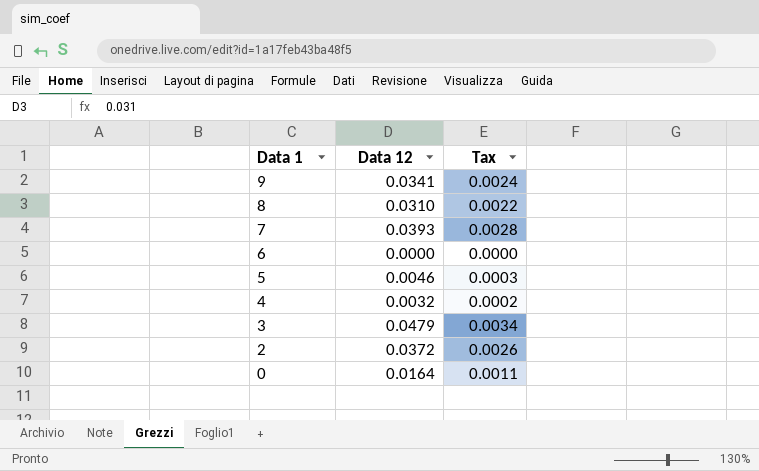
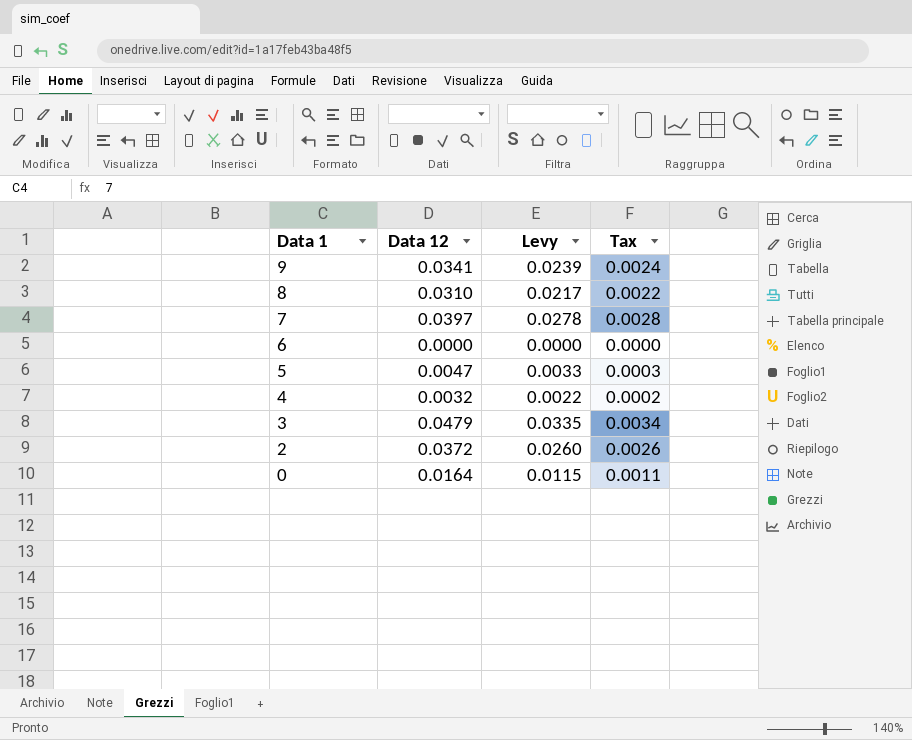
column Levy | formula: none -> [Data 12] * 0.7
7 | Data 12: 0.0393 -> 0.0397
5 | Data 12: 0.0046 -> 0.0047

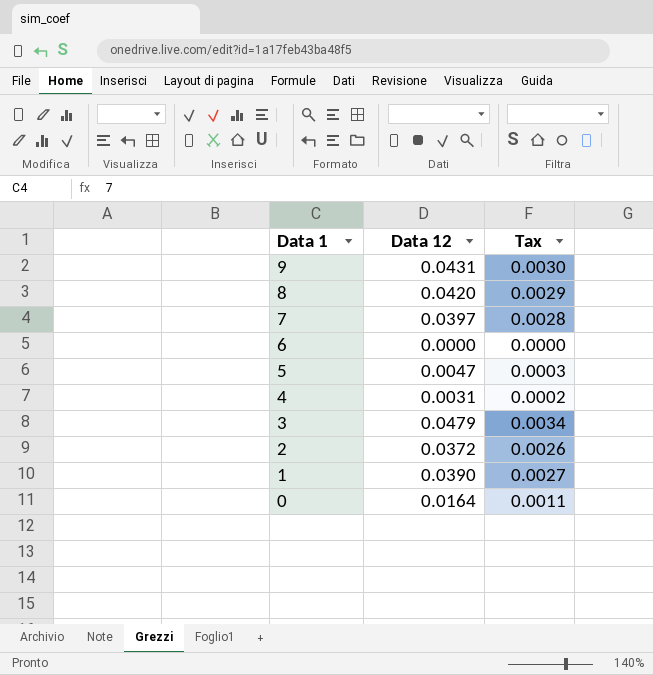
column Levy | formula: [Data 12] * 0.7 -> none
9 | Data 12: 0.0341 -> 0.0431
9 | Tax: 0.0024 -> 0.0030
8 | Data 12: 0.0310 -> 0.0420
8 | Tax: 0.0022 -> 0.0029
4 | Data 12: 0.0032 -> 0.0031
row 1: none -> 0.0390 | 0.0027

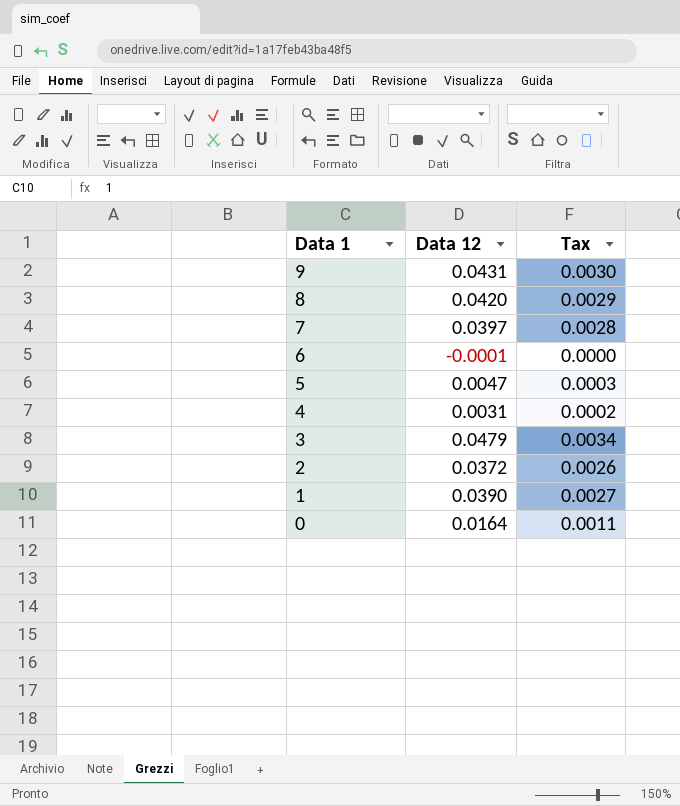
6 | Data 12: 0.0000 -> -0.0001

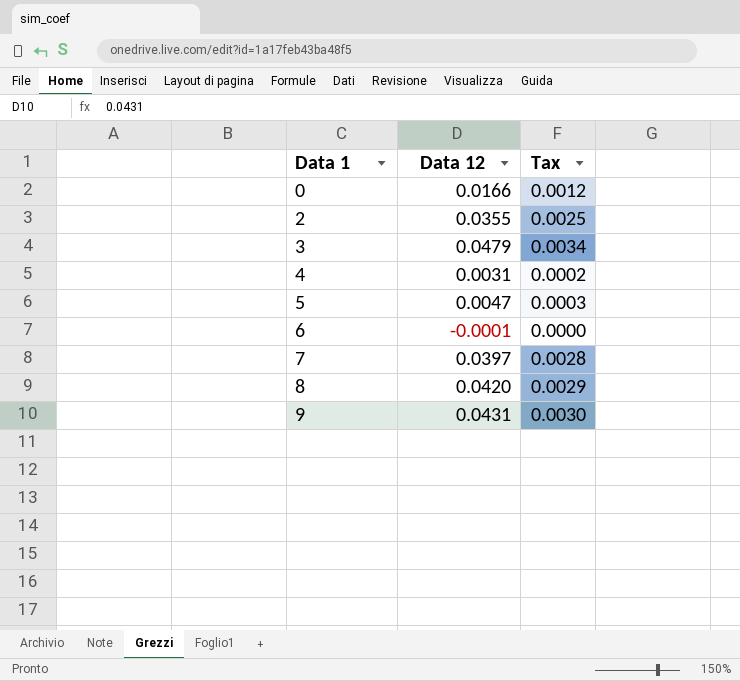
row order: Data 1 descending -> Data 1 ascending
row 1: 0.0390 | 0.0027 -> none
0 | Data 12: 0.0164 -> 0.0166
0 | Tax: 0.0011 -> 0.0012
2 | Data 12: 0.0372 -> 0.0355
2 | Tax: 0.0026 -> 0.0025

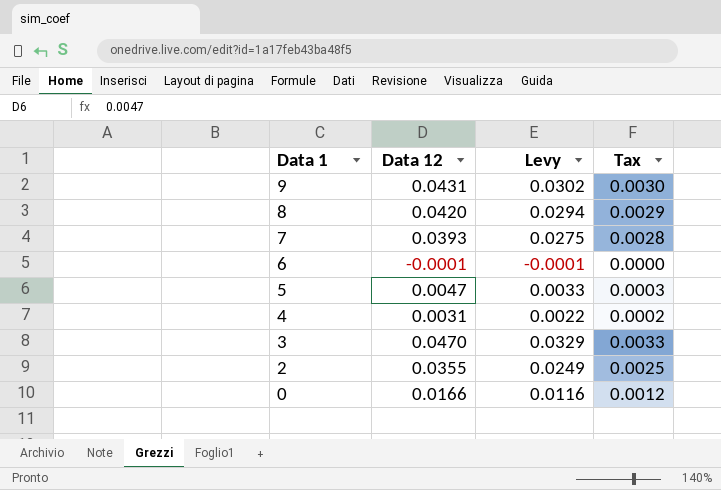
row order: Data 1 ascending -> Data 1 descending
column Levy | formula: none -> [Data 12] * 0.7
7 | Data 12: 0.0397 -> 0.0393
3 | Data 12: 0.0479 -> 0.0470
3 | Tax: 0.0034 -> 0.0033

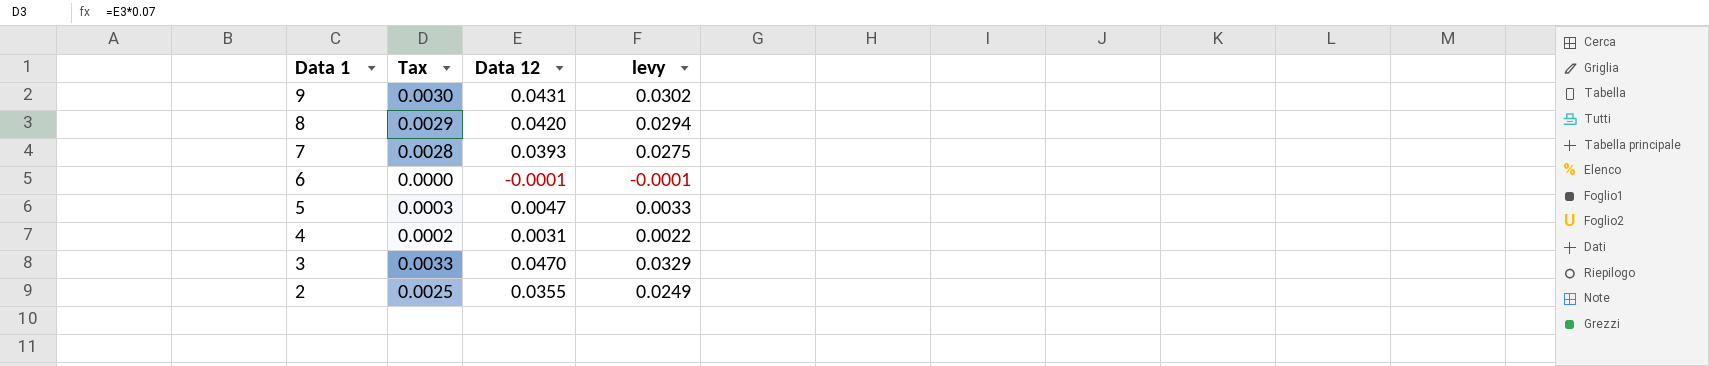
column Tax | position: 4 -> 2
column name: Levy -> levy
row 0: 0.0166 | 0.0116 | 0.0012 -> none

